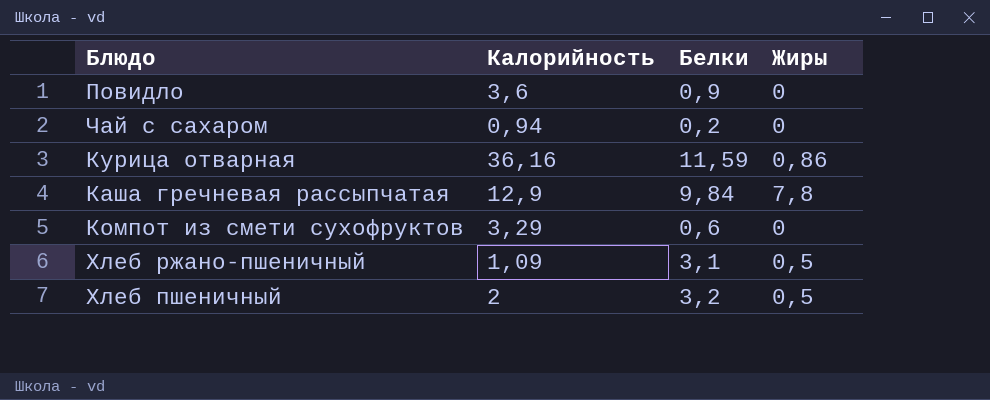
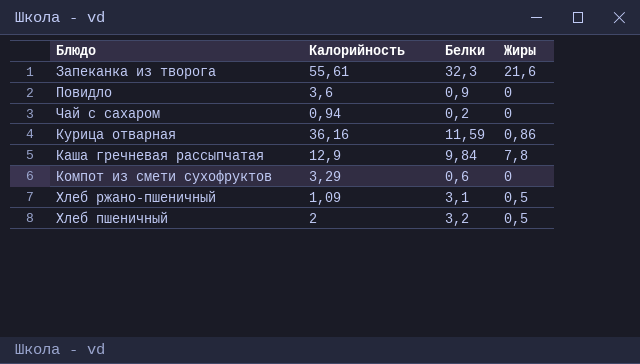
row Запеканка из творога: none -> 55,61 | 32,3 | 21,6

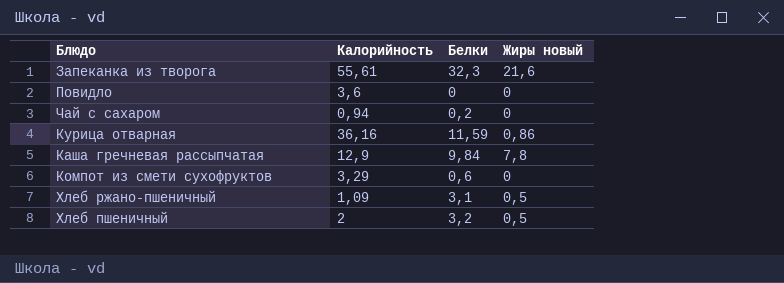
column name: Жиры -> Жиры новый
Повидло | Белки: 0,9 -> 0

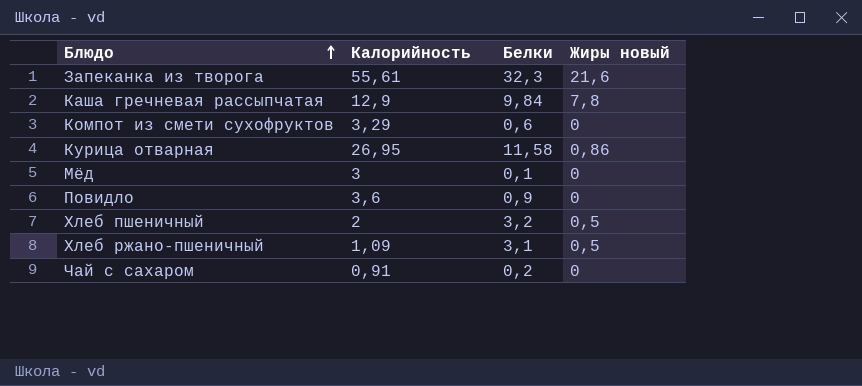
row order: none -> Блюдо ascending
Курица отварная | Калорийность: 36,16 -> 26,95
Курица отварная | Белки: 11,59 -> 11,58
row Мёд: none -> 3 | 0,1 | 0
Повидло | Белки: 0 -> 0,9
Чай с сахаром | Калорийность: 0,94 -> 0,91

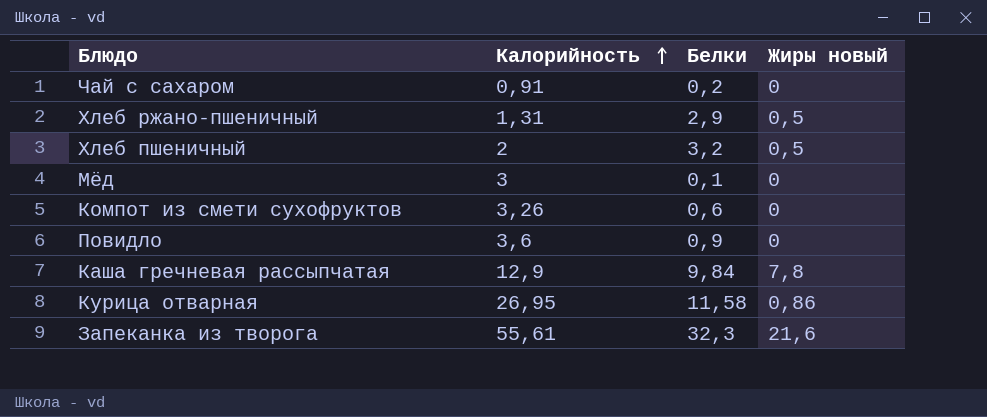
row order: Блюдо ascending -> Калорийность ascending
Хлеб ржано-пшеничный | Калорийность: 1,09 -> 1,31
Хлеб ржано-пшеничный | Белки: 3,1 -> 2,9
Компот из смети сухофруктов | Калорийность: 3,29 -> 3,26

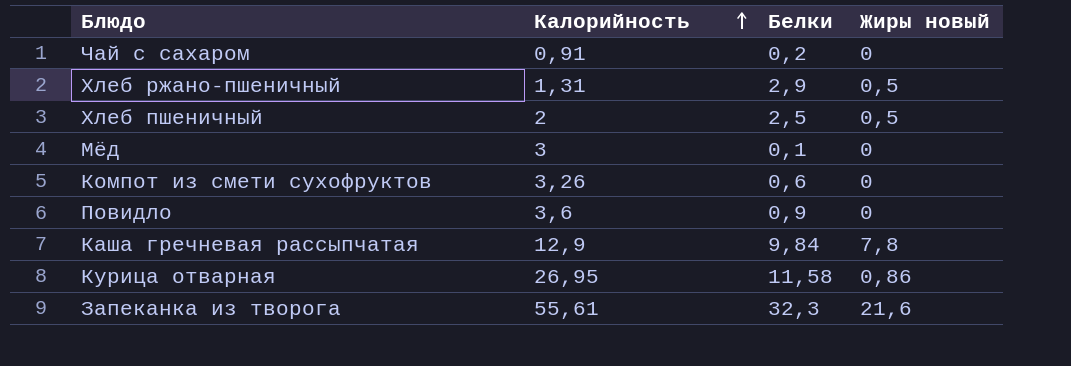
Хлеб пшеничный | Белки: 3,2 -> 2,5

